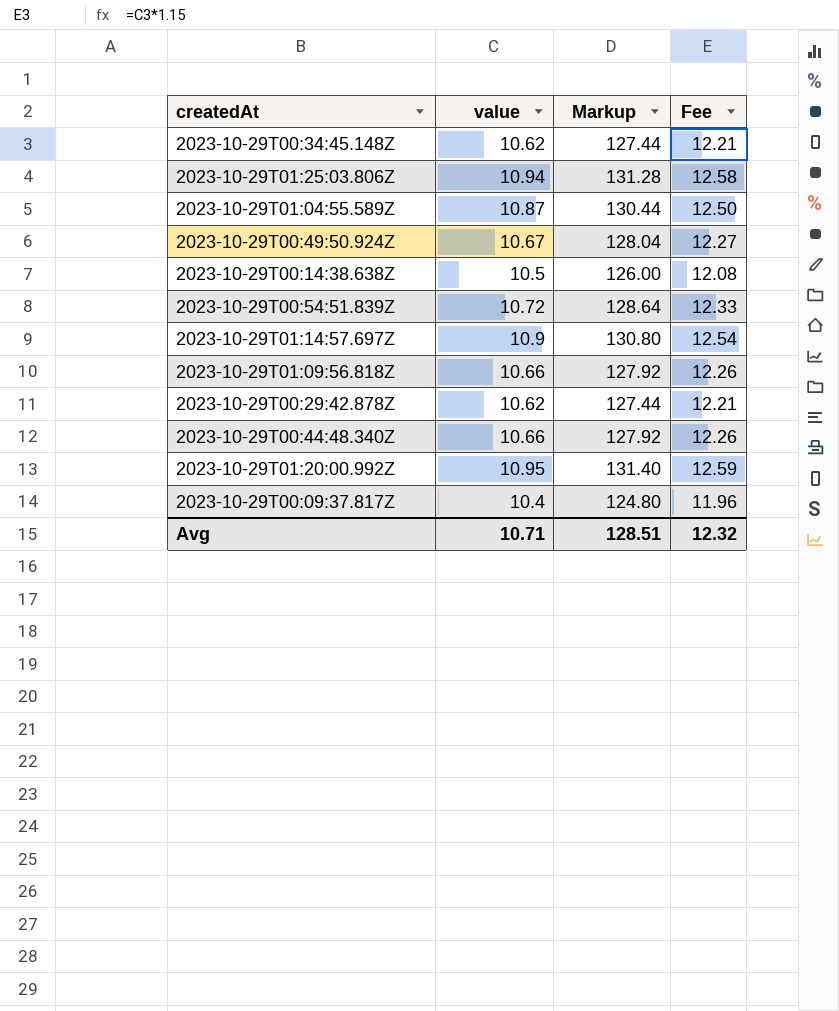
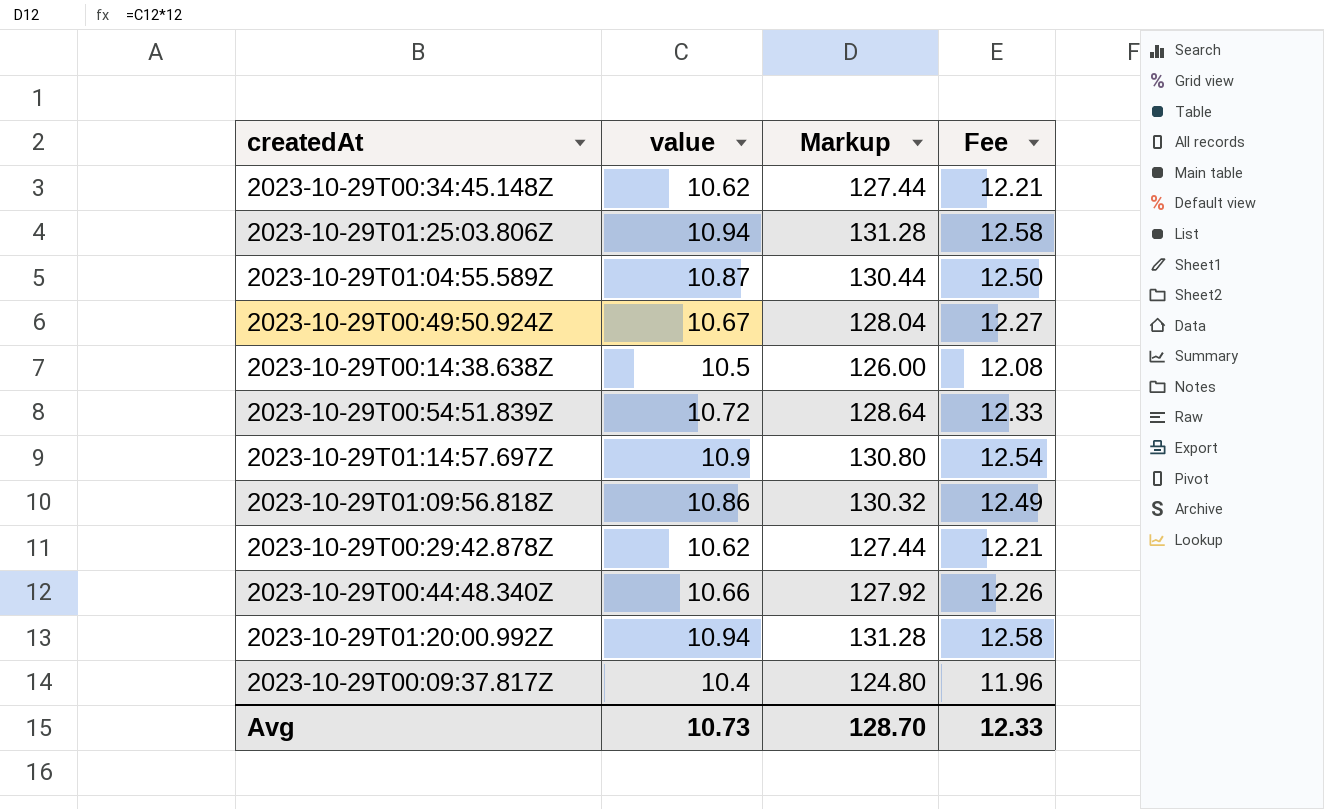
2023-10-29T01:09:56.818Z | value: 10.66 -> 10.86
2023-10-29T01:09:56.818Z | Markup: 127.92 -> 130.32
2023-10-29T01:09:56.818Z | Fee: 12.26 -> 12.49
2023-10-29T01:20:00.992Z | value: 10.95 -> 10.94
2023-10-29T01:20:00.992Z | Markup: 131.40 -> 131.28
2023-10-29T01:20:00.992Z | Fee: 12.59 -> 12.58
Avg | value: 10.71 -> 10.73
Avg | Markup: 128.51 -> 128.70
Avg | Fee: 12.32 -> 12.33

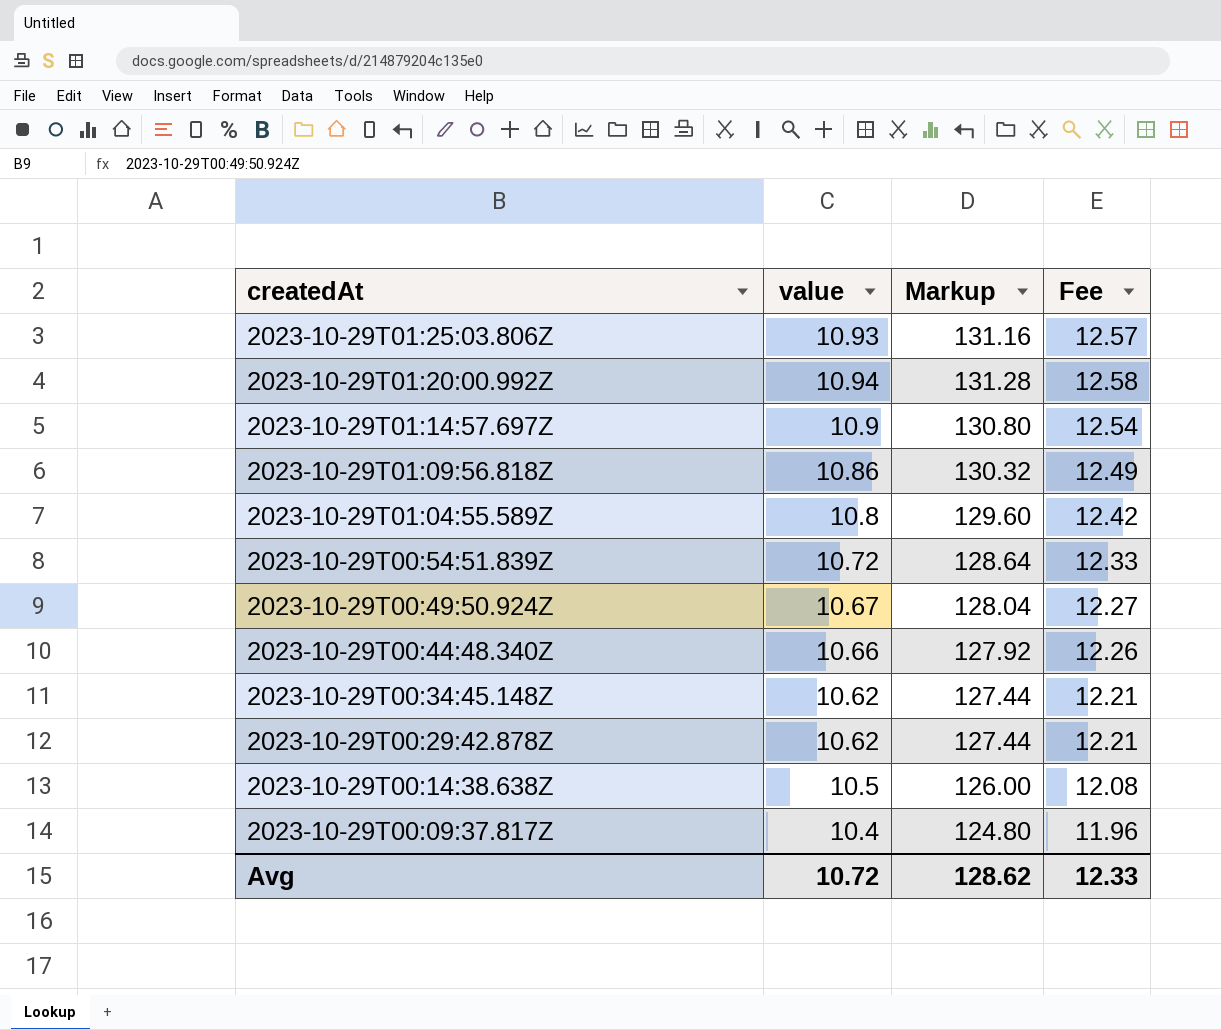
row order: none -> createdAt descending
2023-10-29T01:25:03.806Z | value: 10.94 -> 10.93
2023-10-29T01:25:03.806Z | Markup: 131.28 -> 131.16
2023-10-29T01:25:03.806Z | Fee: 12.58 -> 12.57
2023-10-29T01:04:55.589Z | value: 10.87 -> 10.8
2023-10-29T01:04:55.589Z | Markup: 130.44 -> 129.60
2023-10-29T01:04:55.589Z | Fee: 12.50 -> 12.42
Avg | value: 10.73 -> 10.72
Avg | Markup: 128.70 -> 128.62

